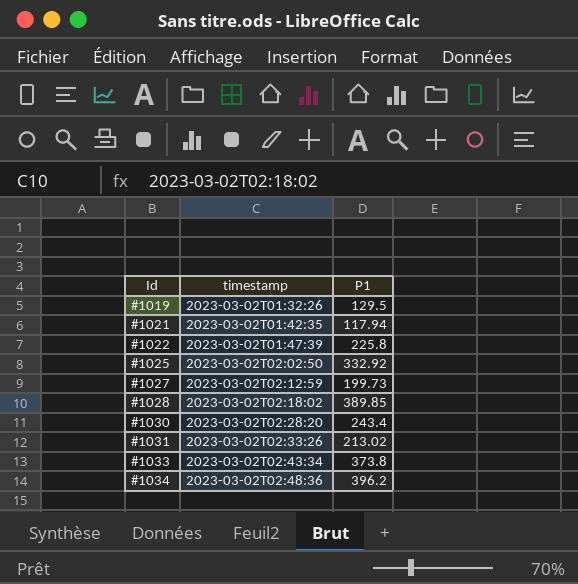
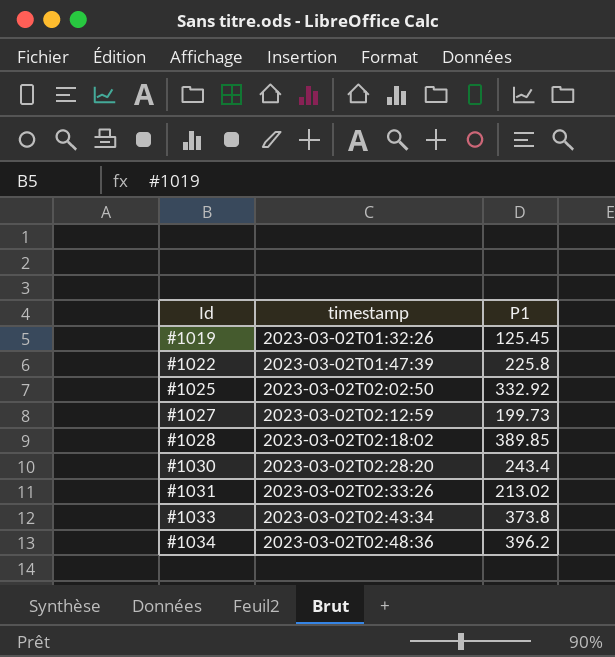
row #1021: 2023-03-02T01:42:35 | 117.94 -> none
#1019 | P1: 129.5 -> 125.45

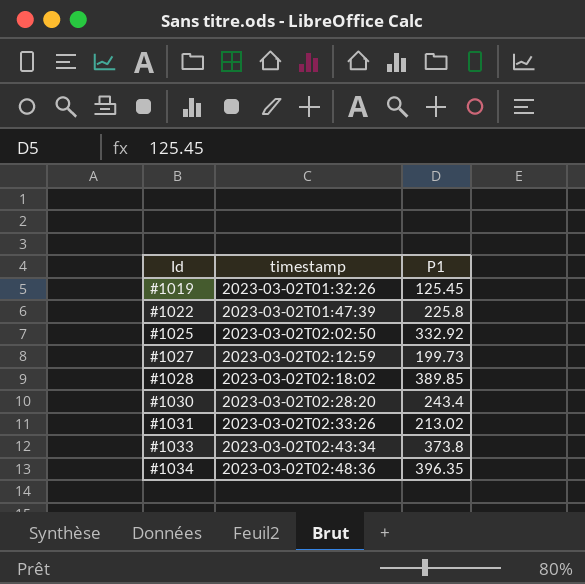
#1034 | P1: 396.2 -> 396.35

